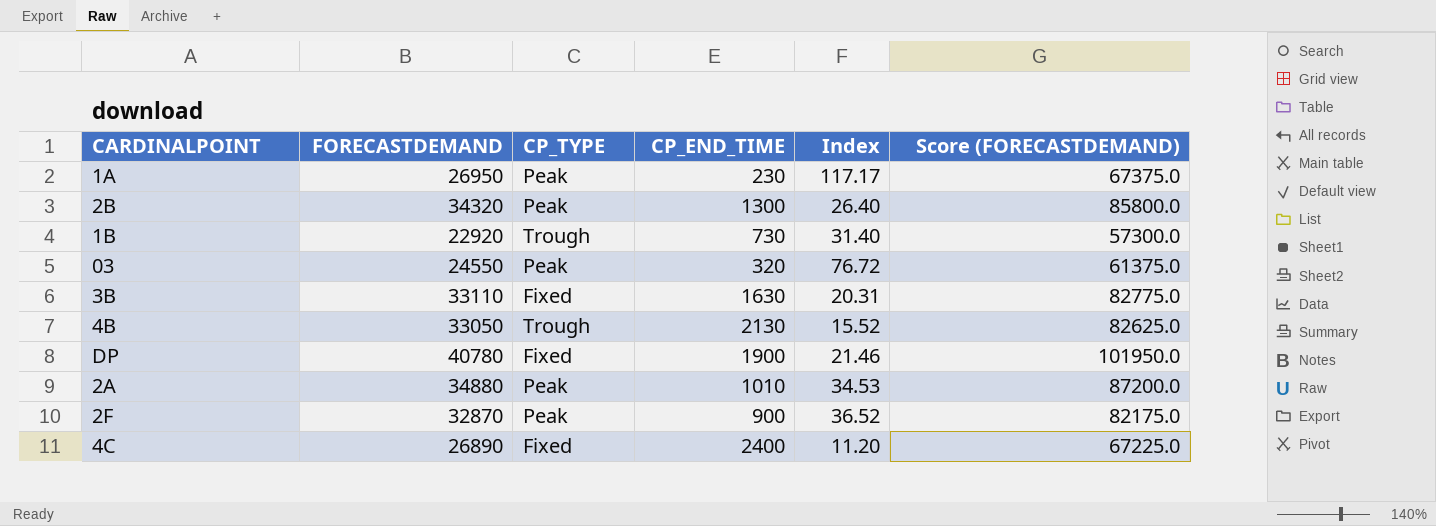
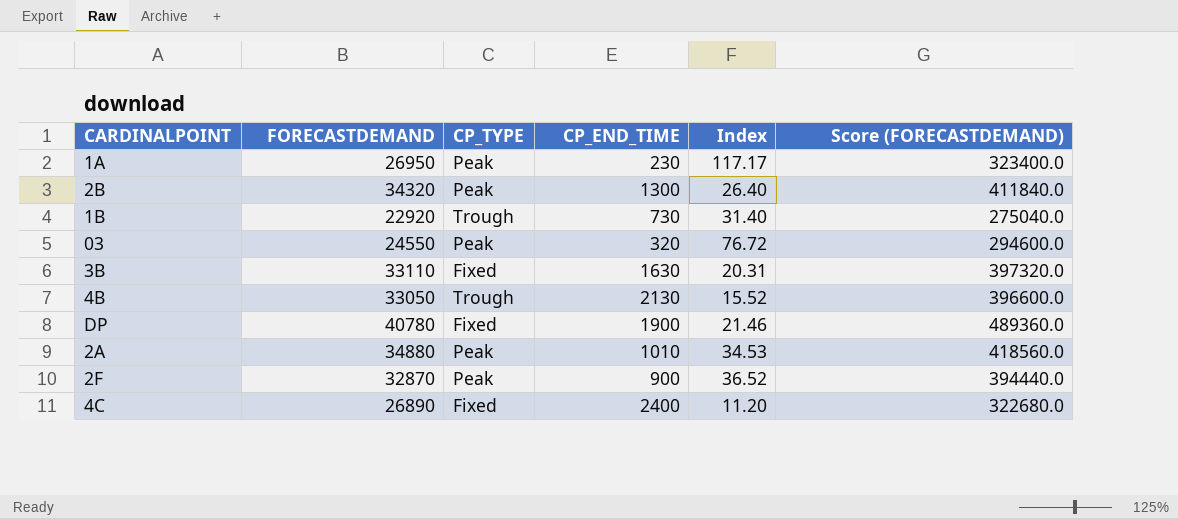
column Score (FORECASTDEMAND) | formula: [FORECASTDEMAND] * 2.5 -> [FORECASTDEMAND] * 12

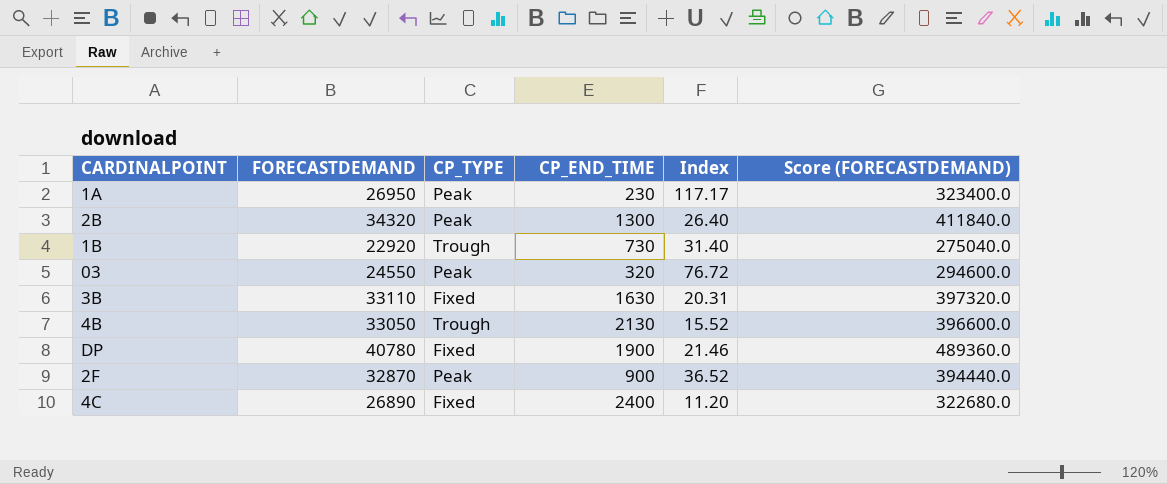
row 2A: 34880 | Peak | 1010 | 34.53 | 418560.0 -> none

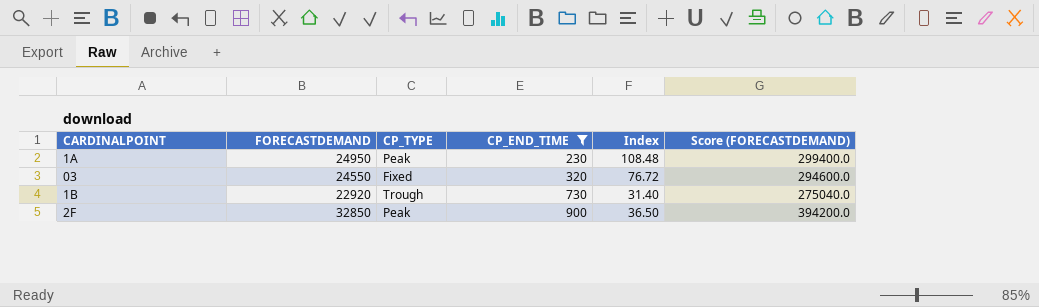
filter: none -> CP_END_TIME <= 900
row order: none -> CP_END_TIME ascending
1A | FORECASTDEMAND: 26950 -> 24950
1A | Index: 117.17 -> 108.48
1A | Score (FORECASTDEMAND): 323400.0 -> 299400.0
03 | CP_TYPE: Peak -> Fixed
2F | FORECASTDEMAND: 32870 -> 32850
2F | Index: 36.52 -> 36.50
2F | Score (FORECASTDEMAND): 394440.0 -> 394200.0

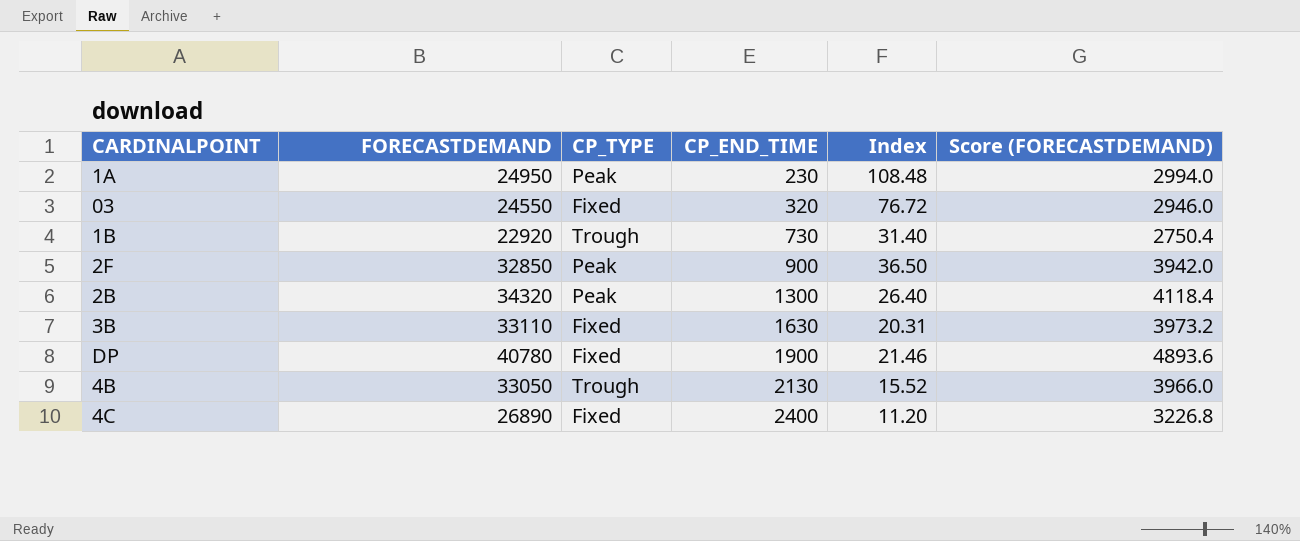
filter: CP_END_TIME <= 900 -> none
column Score (FORECASTDEMAND) | formula: [FORECASTDEMAND] * 12 -> [FORECASTDEMAND] * 0.12

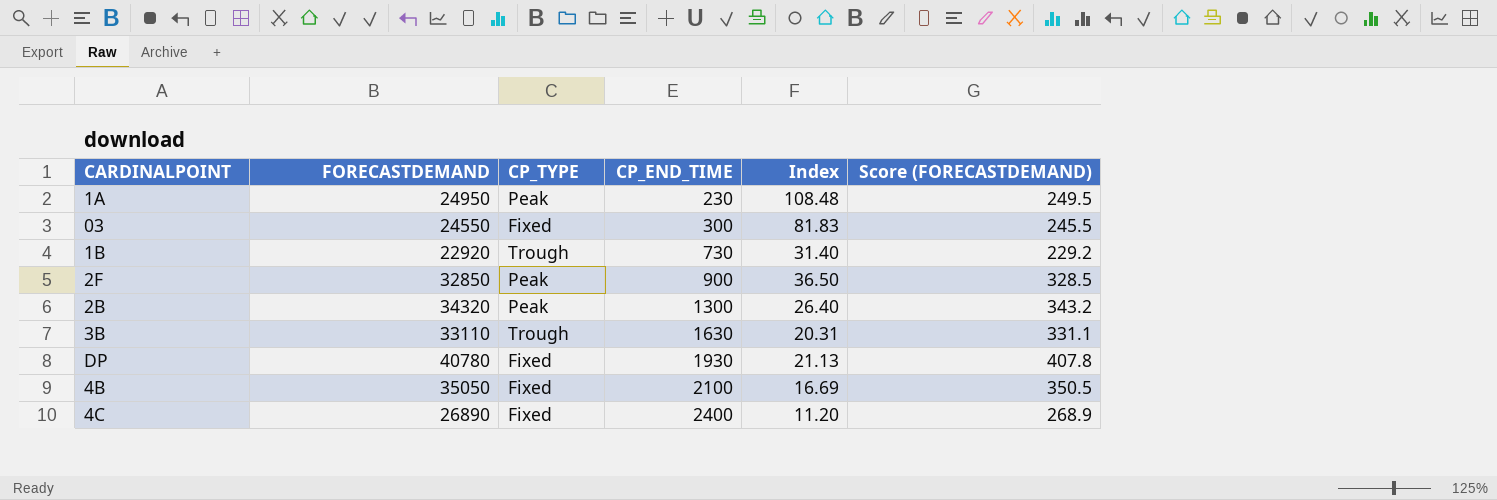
column Score (FORECASTDEMAND) | formula: [FORECASTDEMAND] * 0.12 -> [FORECASTDEMAND] * 0.01
03 | CP_END_TIME: 320 -> 300
03 | Index: 76.72 -> 81.83
3B | CP_TYPE: Fixed -> Trough
DP | CP_END_TIME: 1900 -> 1930
DP | Index: 21.46 -> 21.13
4B | FORECASTDEMAND: 33050 -> 35050
4B | CP_TYPE: Trough -> Fixed
4B | CP_END_TIME: 2130 -> 2100
4B | Index: 15.52 -> 16.69

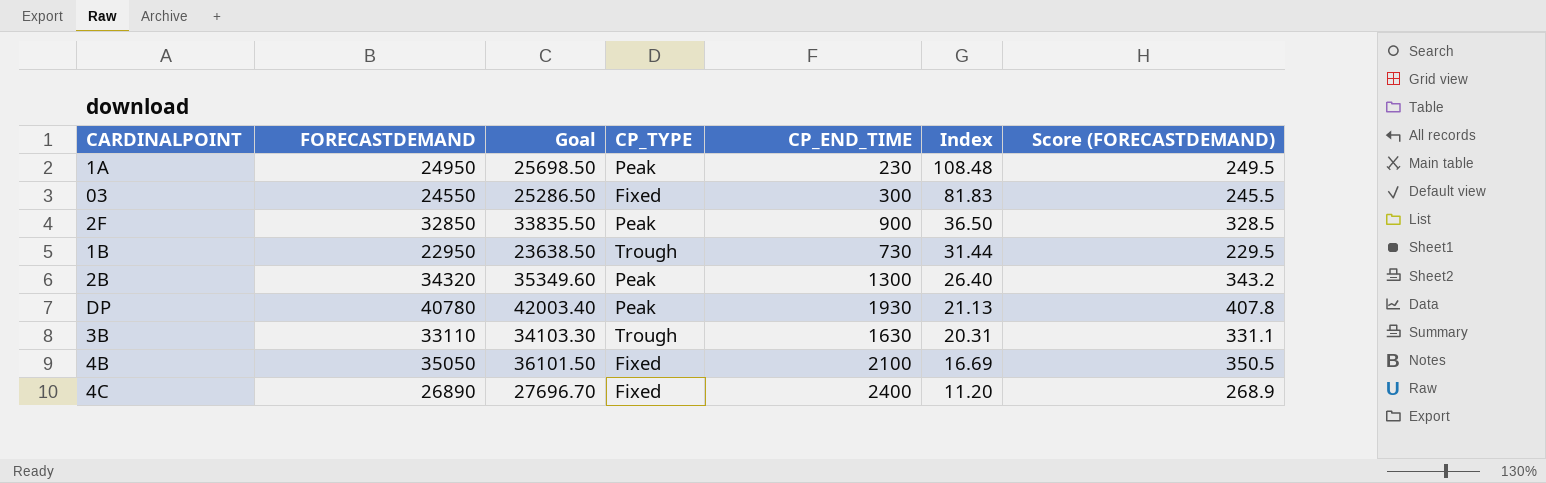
row order: CP_END_TIME ascending -> Index descending
column Goal | formula: none -> [FORECASTDEMAND] * 1.03
1B | FORECASTDEMAND: 22920 -> 22950
1B | Index: 31.40 -> 31.44
1B | Score (FORECASTDEMAND): 229.2 -> 229.5
DP | CP_TYPE: Fixed -> Peak

